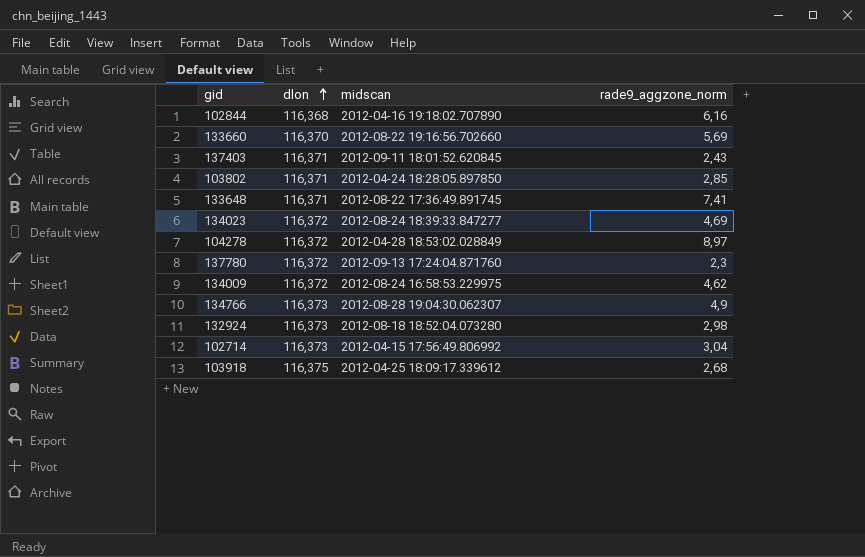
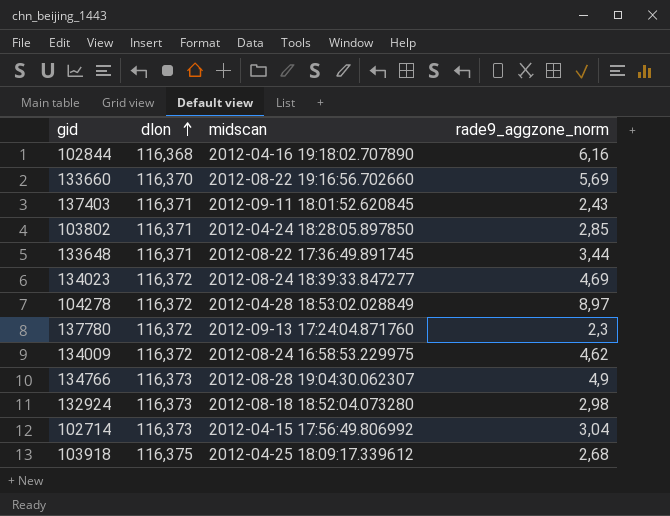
133648 | rade9_aggzone_norm: 7,41 -> 3,44

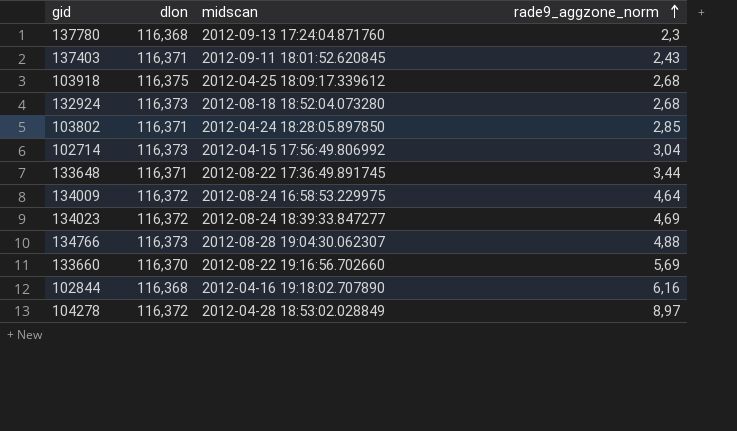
row order: dlon ascending -> rade9_aggzone_norm ascending
137780 | dlon: 116,372 -> 116,368
132924 | rade9_aggzone_norm: 2,98 -> 2,68
134009 | rade9_aggzone_norm: 4,62 -> 4,64
134766 | rade9_aggzone_norm: 4,9 -> 4,88

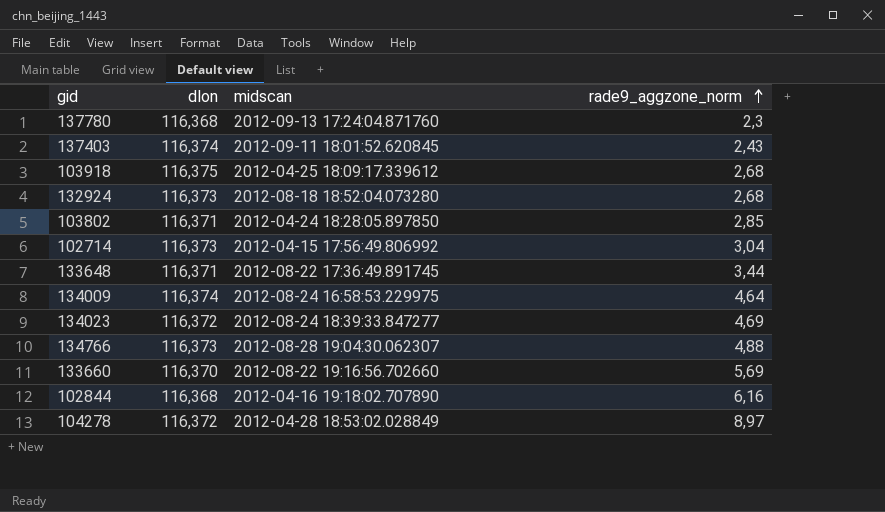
137403 | dlon: 116,371 -> 116,374
134009 | dlon: 116,372 -> 116,374

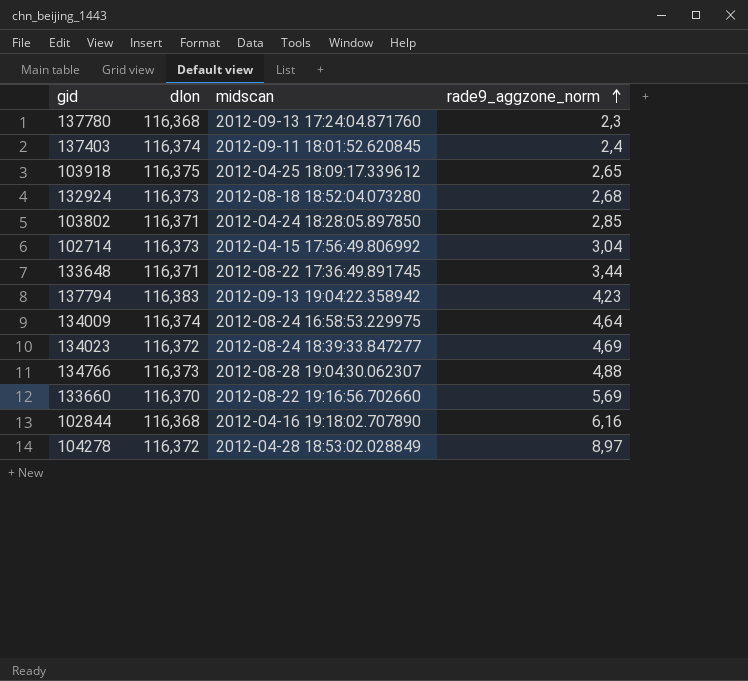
137403 | rade9_aggzone_norm: 2,43 -> 2,4
103918 | rade9_aggzone_norm: 2,68 -> 2,65
row 137794: none -> 116,383 | 2012-09-13 19:04:22.358942 | 4,23

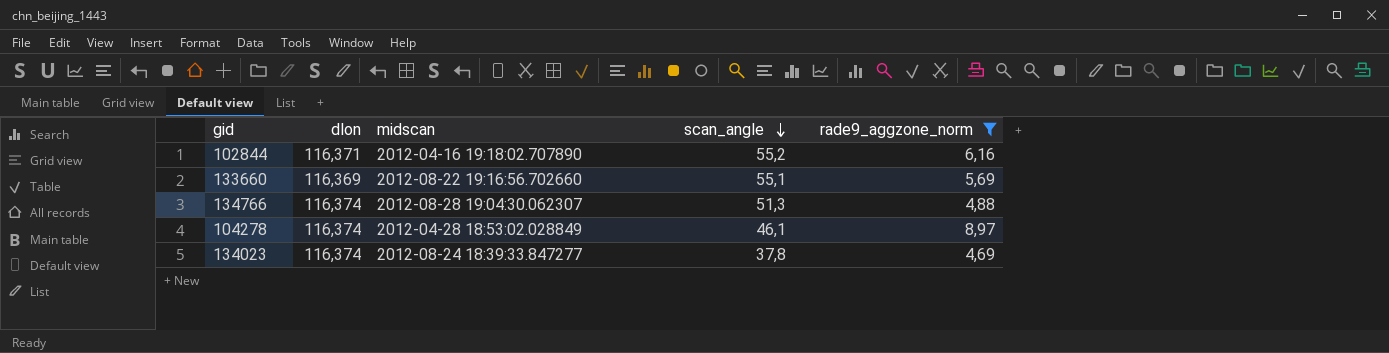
filter: none -> rade9_aggzone_norm >= 4,69
row order: rade9_aggzone_norm ascending -> scan_angle descending
column scan_angle | position: none -> 4
102844 | dlon: 116,368 -> 116,371
133660 | dlon: 116,370 -> 116,369
134766 | dlon: 116,373 -> 116,374
104278 | dlon: 116,372 -> 116,374
134023 | dlon: 116,372 -> 116,374

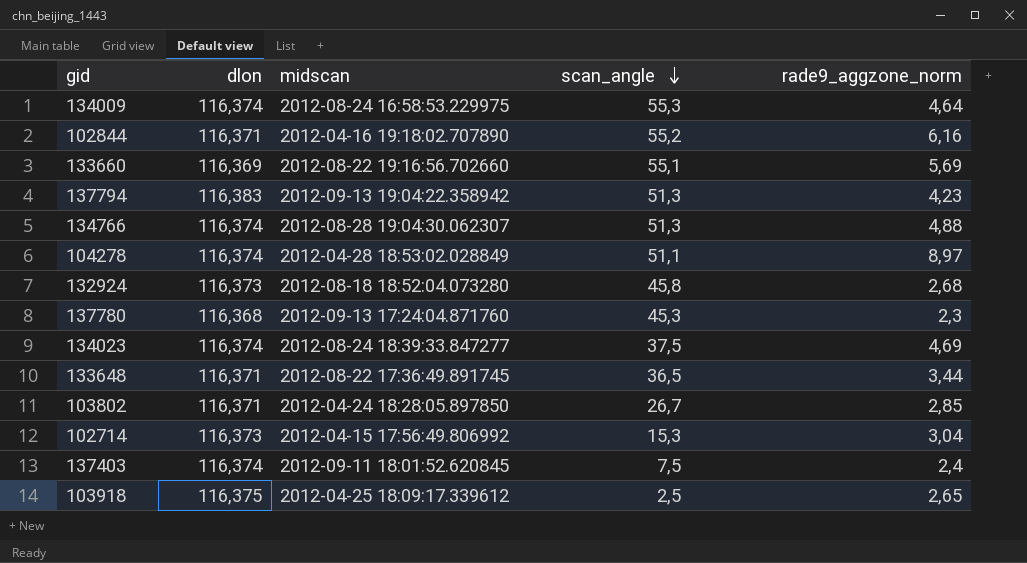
filter: rade9_aggzone_norm >= 4,69 -> none
104278 | scan_angle: 46,1 -> 51,1
134023 | scan_angle: 37,8 -> 37,5

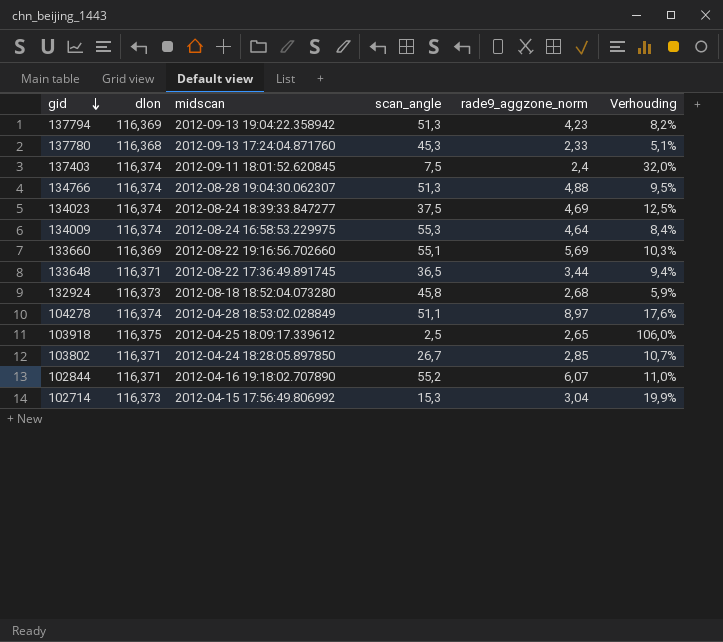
row order: scan_angle descending -> gid descending
column Verhouding | formula: none -> [rade9_aggzone_norm] / [scan_angle]
137794 | dlon: 116,383 -> 116,369
137780 | rade9_aggzone_norm: 2,3 -> 2,33
102844 | rade9_aggzone_norm: 6,16 -> 6,07

